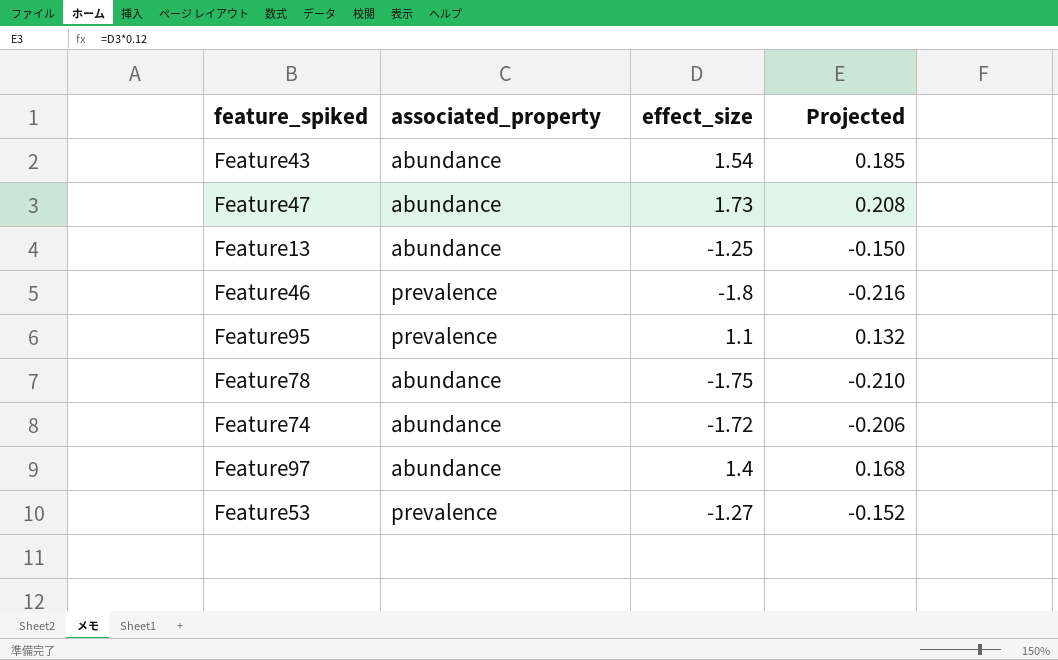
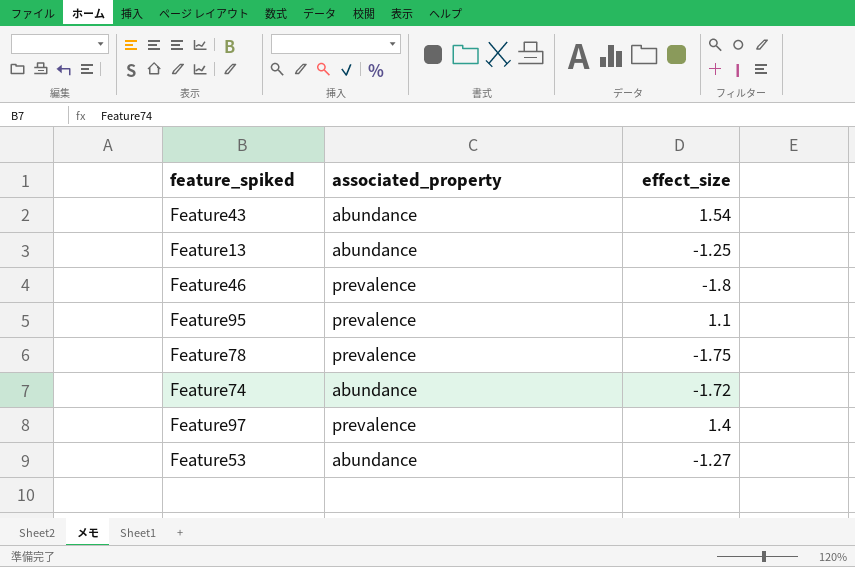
column Projected | formula: [effect_size] * 0.12 -> none
row Feature47: abundance | 1.73 | 0.208 -> none
Feature78 | associated_property: abundance -> prevalence
Feature97 | associated_property: abundance -> prevalence
Feature53 | associated_property: prevalence -> abundance

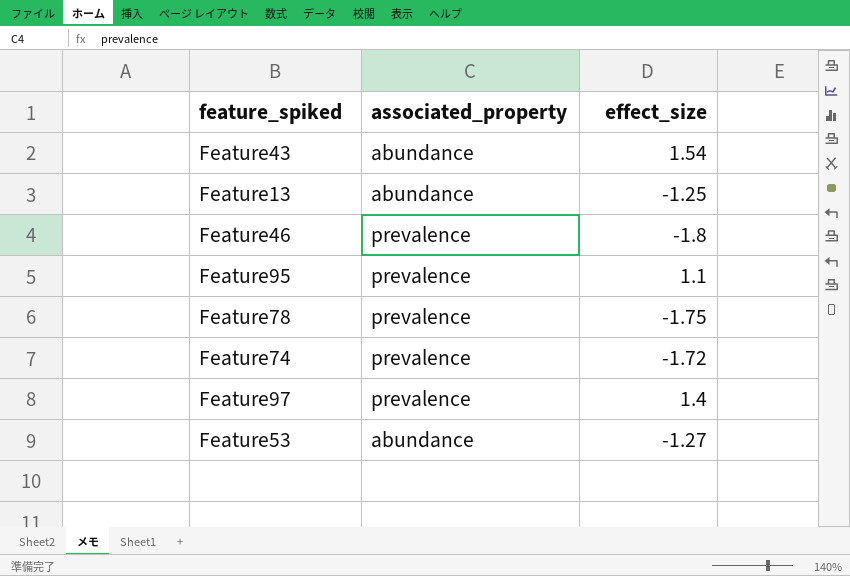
Feature74 | associated_property: abundance -> prevalence

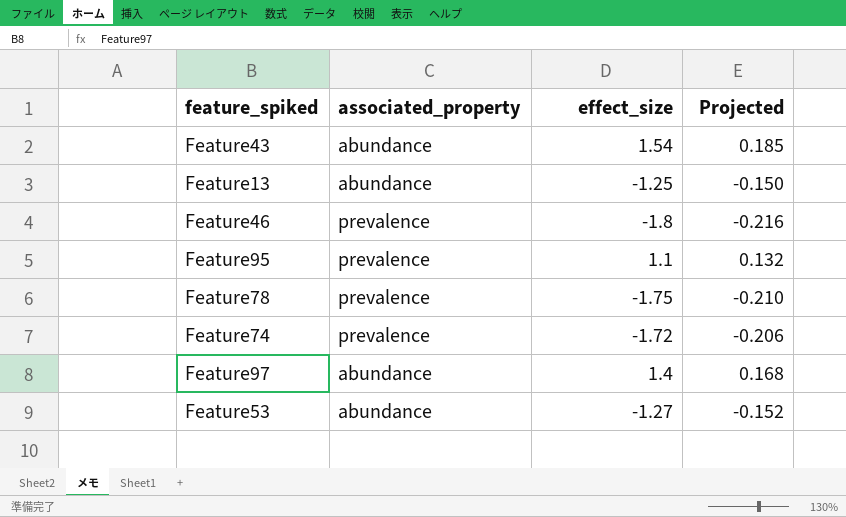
column Projected | formula: none -> [effect_size] * 0.12
Feature97 | associated_property: prevalence -> abundance

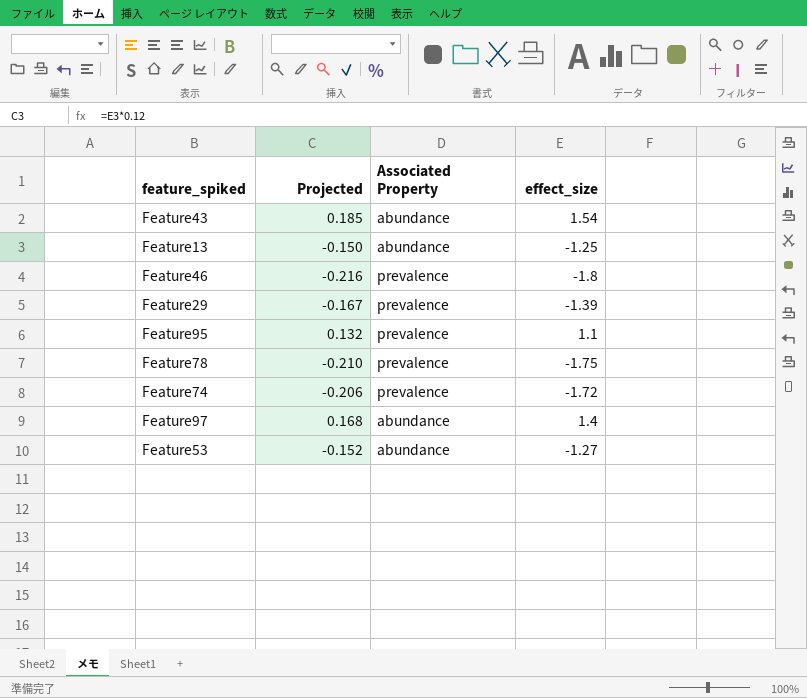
column Projected | position: 4 -> 2
column name: associated_property -> Associated Property
row Feature29: none -> -0.167 | prevalence | -1.39

